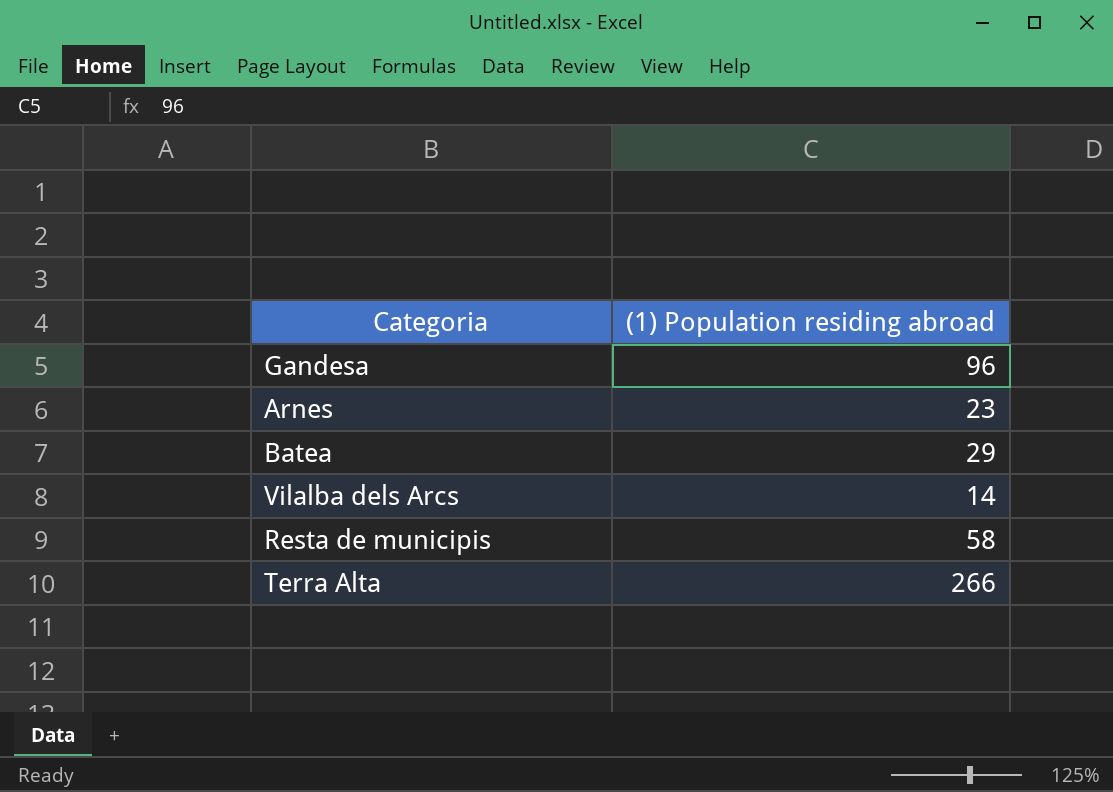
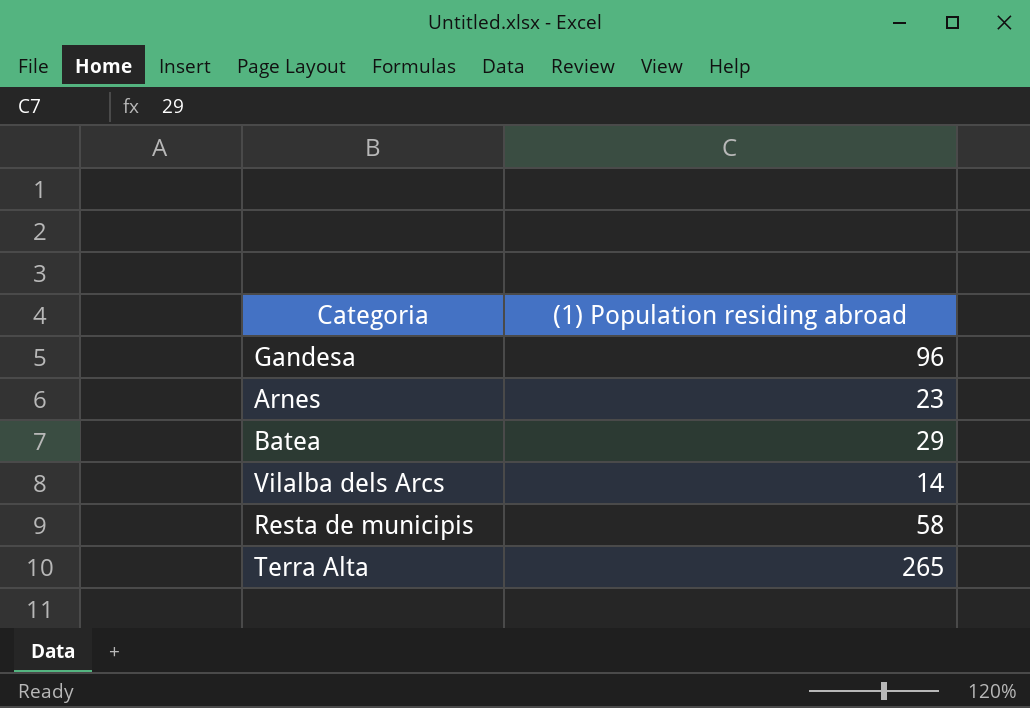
Terra Alta | (1) Population residing abroad: 266 -> 265

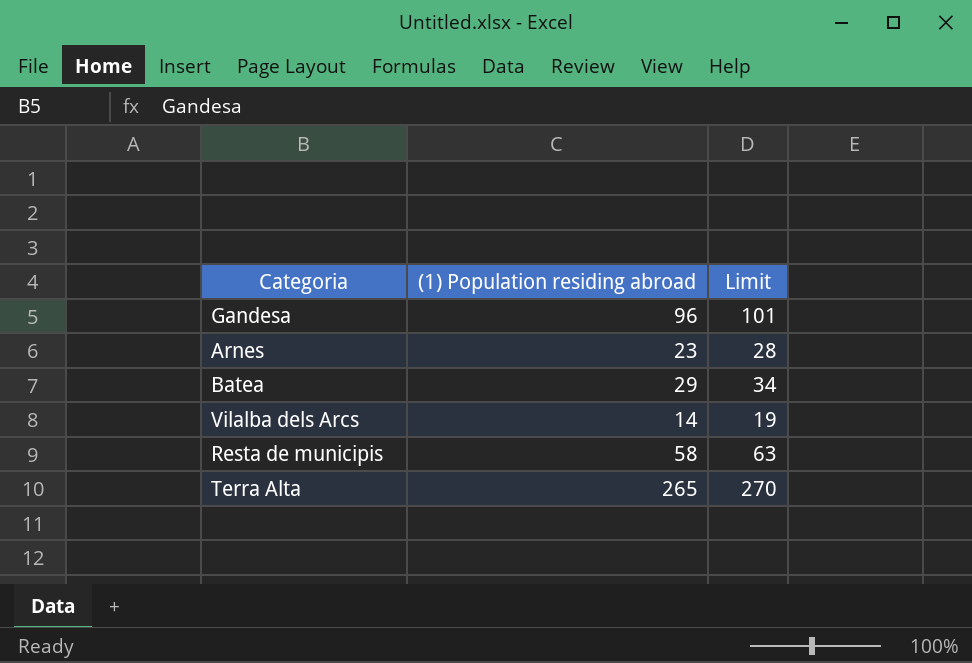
column Limit | formula: none -> [(1) Population residing abroad] + 5

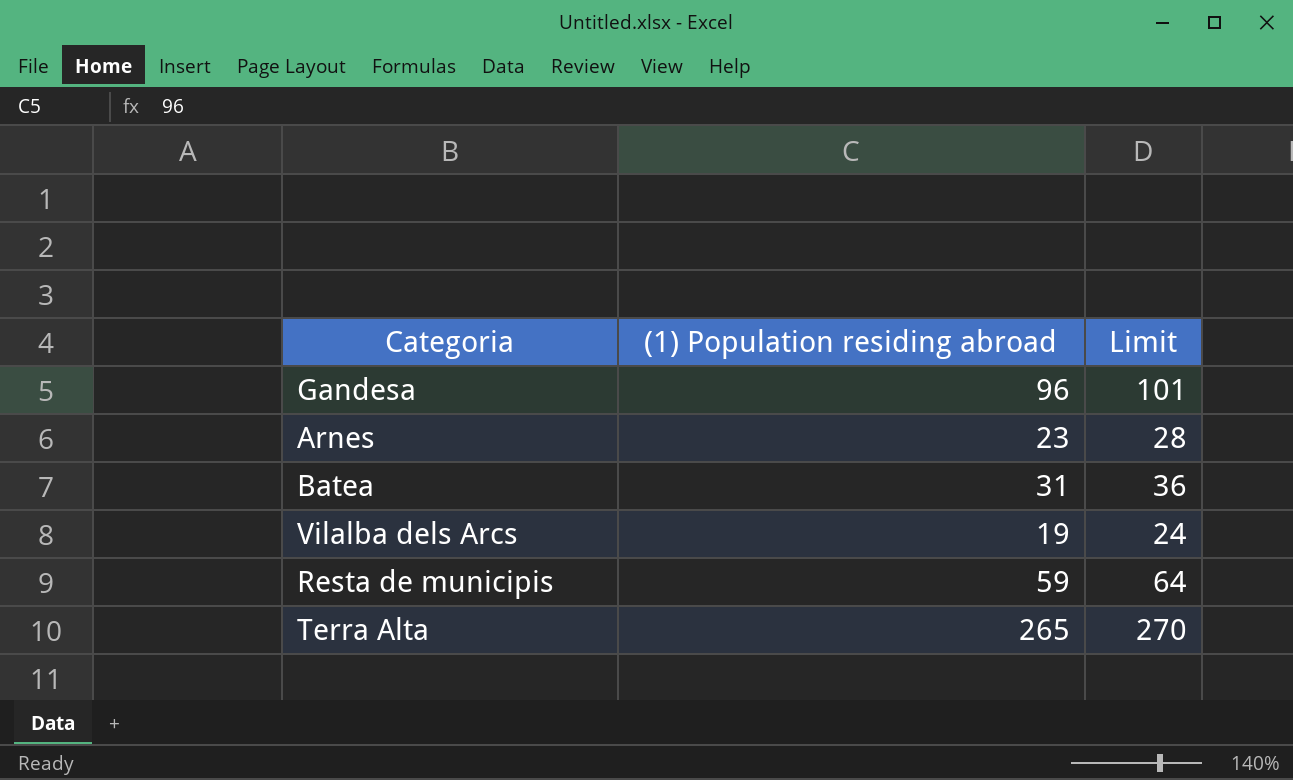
Batea | (1) Population residing abroad: 29 -> 31
Batea | Limit: 34 -> 36
Vilalba dels Arcs | (1) Population residing abroad: 14 -> 19
Vilalba dels Arcs | Limit: 19 -> 24
Resta de municipis | (1) Population residing abroad: 58 -> 59
Resta de municipis | Limit: 63 -> 64

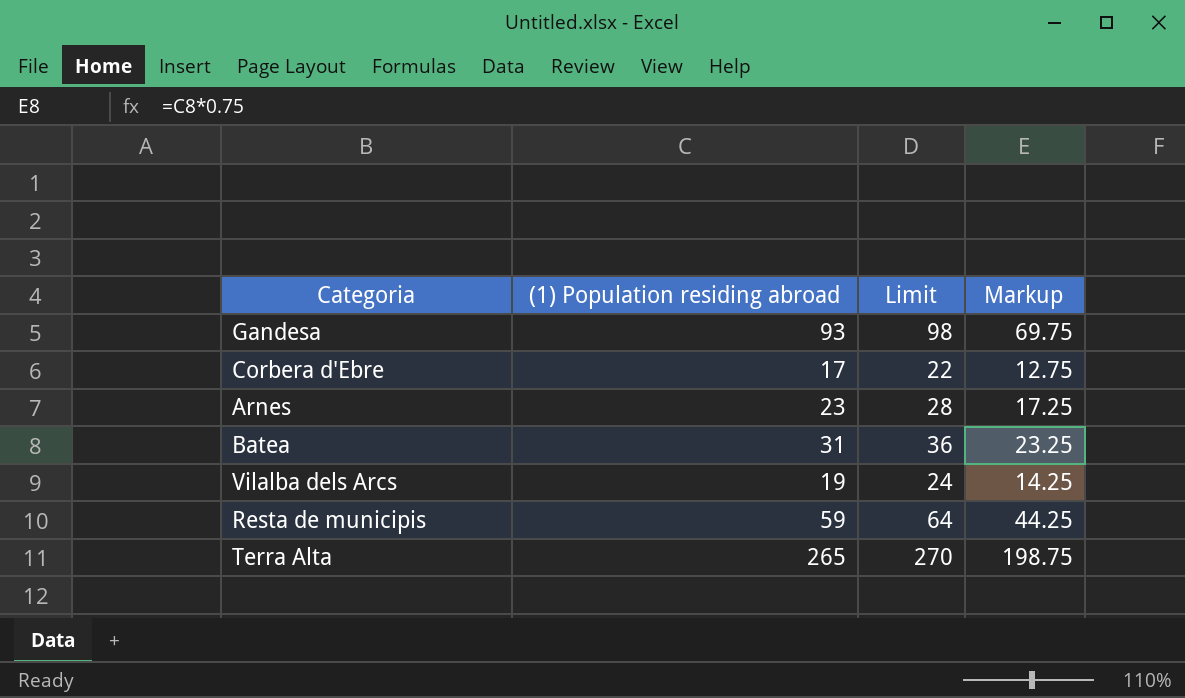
column Markup | formula: none -> [(1) Population residing abroad] * 0.75
Gandesa | (1) Population residing abroad: 96 -> 93
Gandesa | Limit: 101 -> 98
row Corbera d'Ebre: none -> 17 | 22 | 12.75

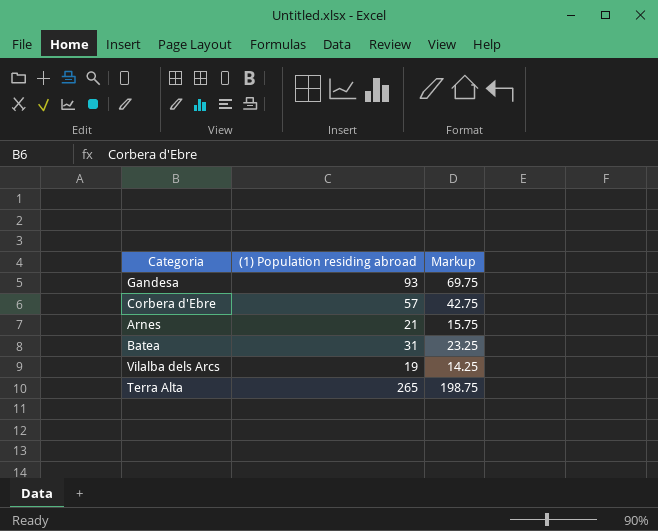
column Limit | formula: [(1) Population residing abroad] + 5 -> none
row Resta de municipis: 59 | 64 | 44.25 -> none
Corbera d'Ebre | (1) Population residing abroad: 17 -> 57
Corbera d'Ebre | Markup: 12.75 -> 42.75
Arnes | (1) Population residing abroad: 23 -> 21
Arnes | Markup: 17.25 -> 15.75

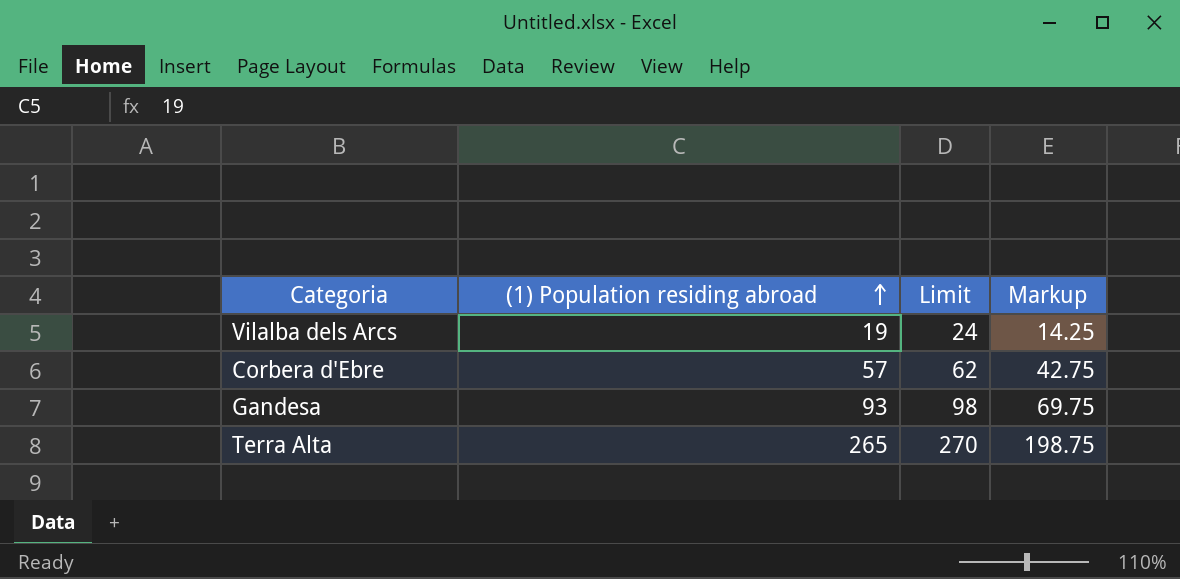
row order: none -> (1) Population residing abroad ascending
column Limit | formula: none -> [(1) Population residing abroad] + 5
row Arnes: 21 | 15.75 -> none
row Batea: 31 | 23.25 -> none

